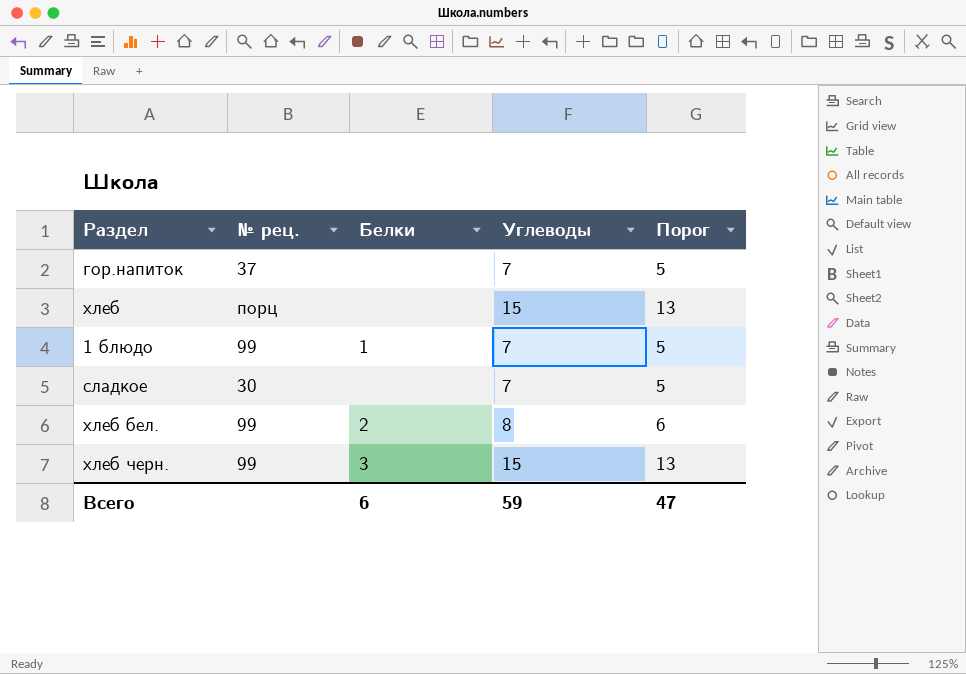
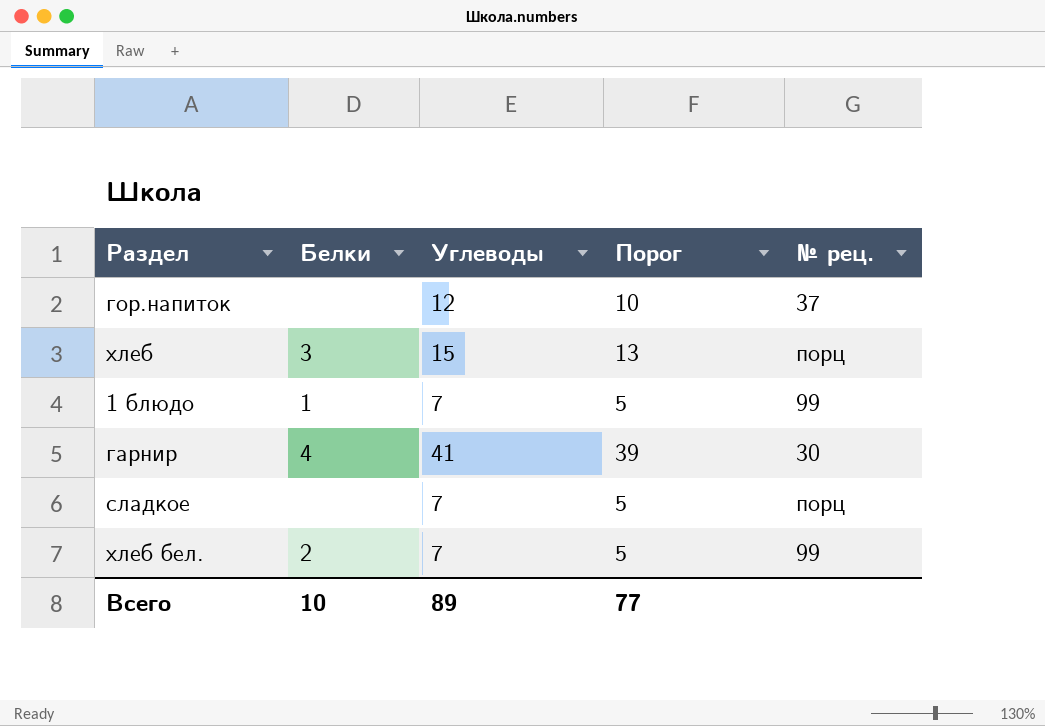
column № рец. | position: 2 -> 5
row хлеб черн.: 99 | 3 | 15 | 13 -> none
гор.напиток | Углеводы: 7 -> 12
гор.напиток | Порог: 5 -> 10
хлеб | Белки: none -> 3
row гарнир: none -> 4 | 41 | 39 | 30
сладкое | № рец.: 30 -> порц
хлеб бел. | Углеводы: 8 -> 7
хлеб бел. | Порог: 6 -> 5
Всего | Белки: 6 -> 10
Всего | Углеводы: 59 -> 89
Всего | Порог: 47 -> 77

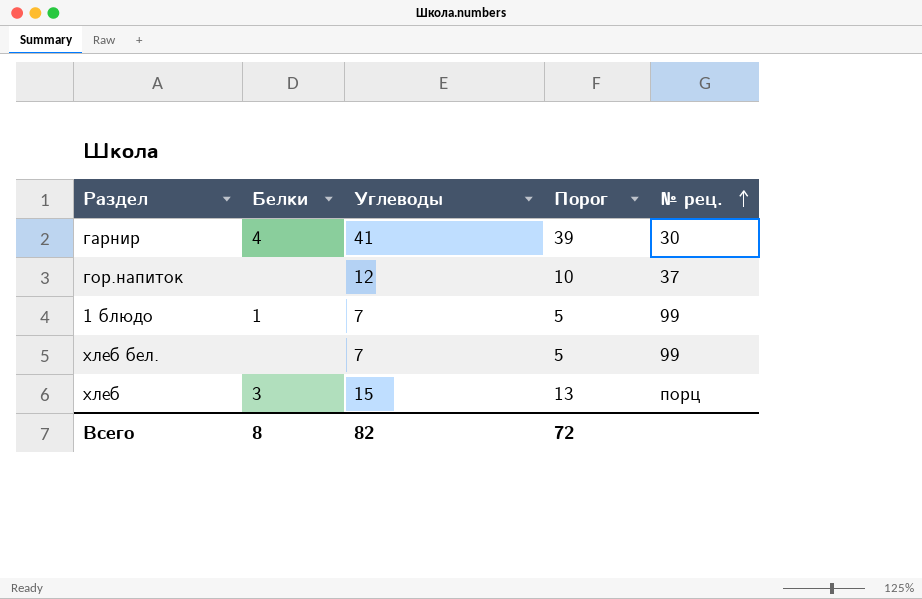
row order: none -> № рец. ascending
row сладкое: none | 7 | 5 | порц -> none
хлеб бел. | Белки: 2 -> none
Всего | Белки: 10 -> 8
Всего | Углеводы: 89 -> 82
Всего | Порог: 77 -> 72

